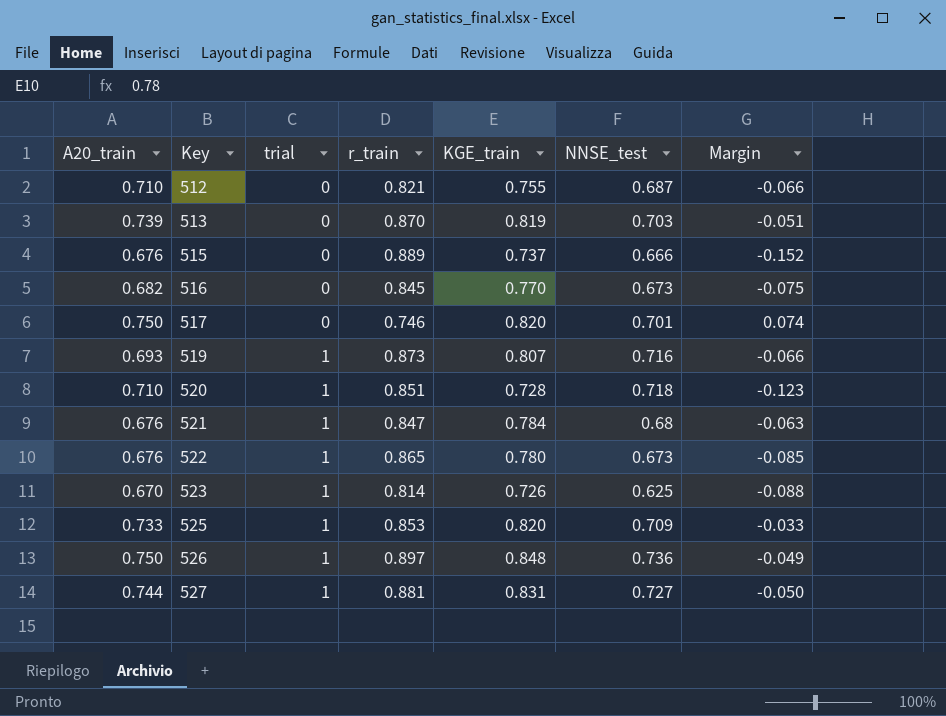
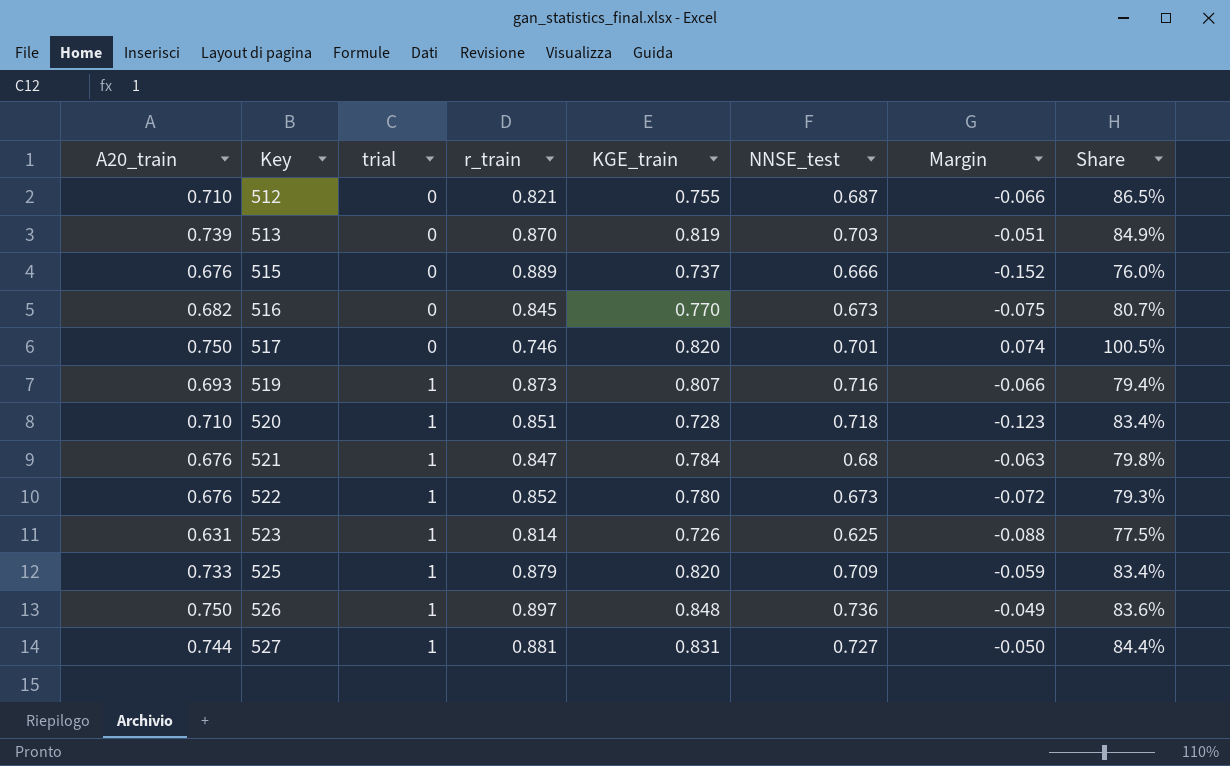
column Share | formula: none -> [A20_train] / [r_train]
522 | r_train: 0.865 -> 0.852
522 | Margin: -0.085 -> -0.072
523 | A20_train: 0.670 -> 0.631
525 | r_train: 0.853 -> 0.879
525 | Margin: -0.033 -> -0.059

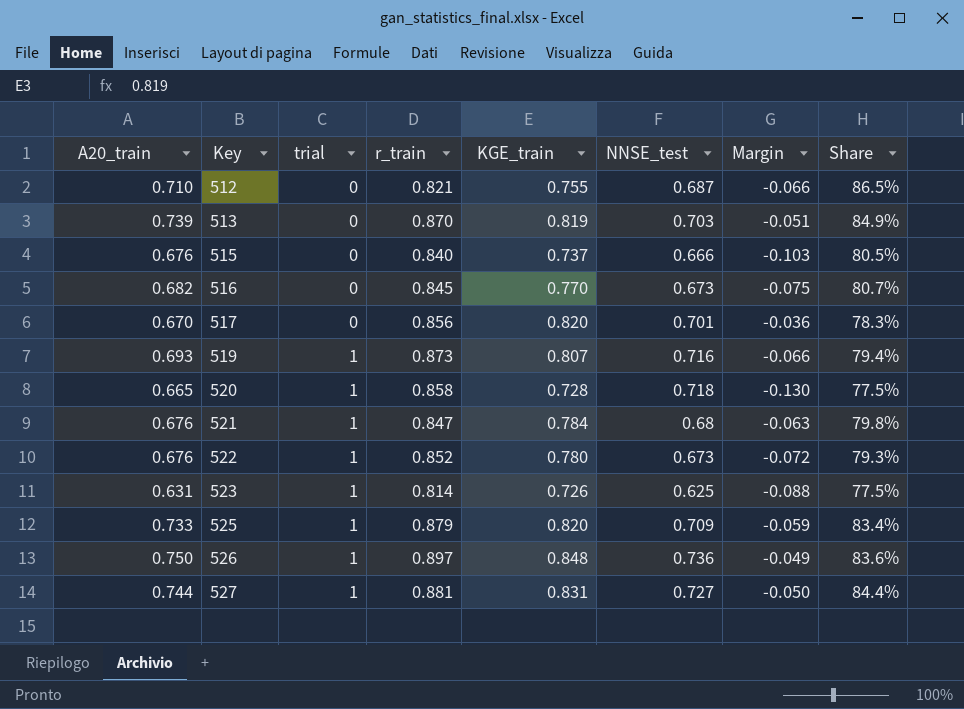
515 | r_train: 0.889 -> 0.840
515 | Margin: -0.152 -> -0.103
515 | Share: 76.0% -> 80.5%
517 | A20_train: 0.750 -> 0.670
517 | r_train: 0.746 -> 0.856
517 | Margin: 0.074 -> -0.036
517 | Share: 100.5% -> 78.3%
520 | A20_train: 0.710 -> 0.665
520 | r_train: 0.851 -> 0.858
520 | Margin: -0.123 -> -0.130
520 | Share: 83.4% -> 77.5%

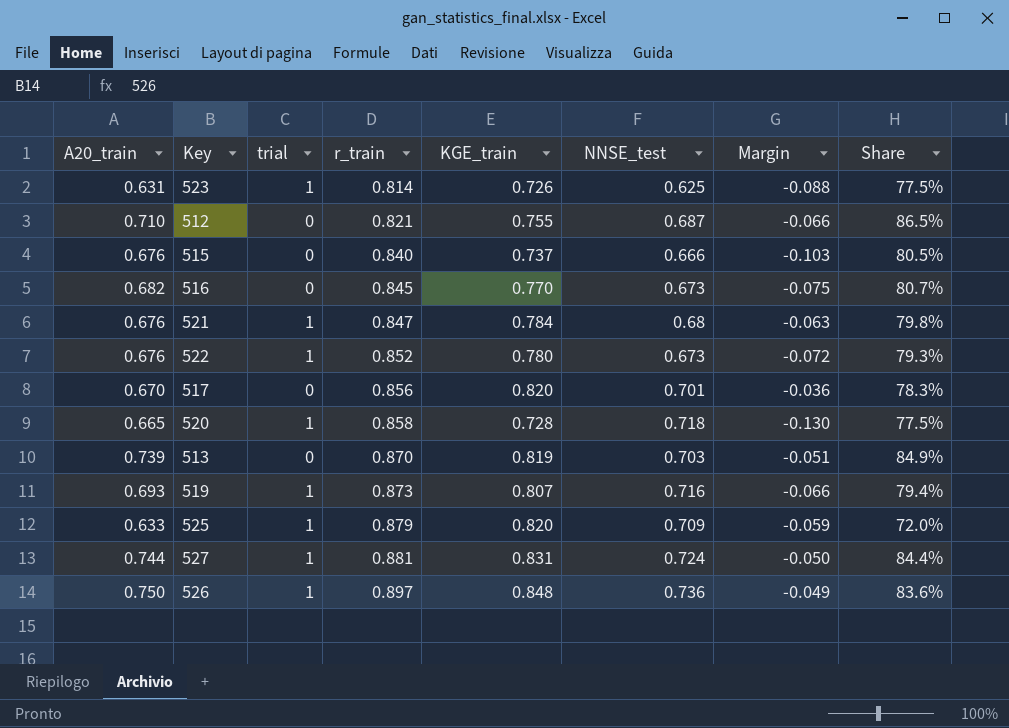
row order: Key ascending -> r_train ascending
525 | A20_train: 0.733 -> 0.633
525 | Share: 83.4% -> 72.0%
527 | NNSE_test: 0.727 -> 0.724

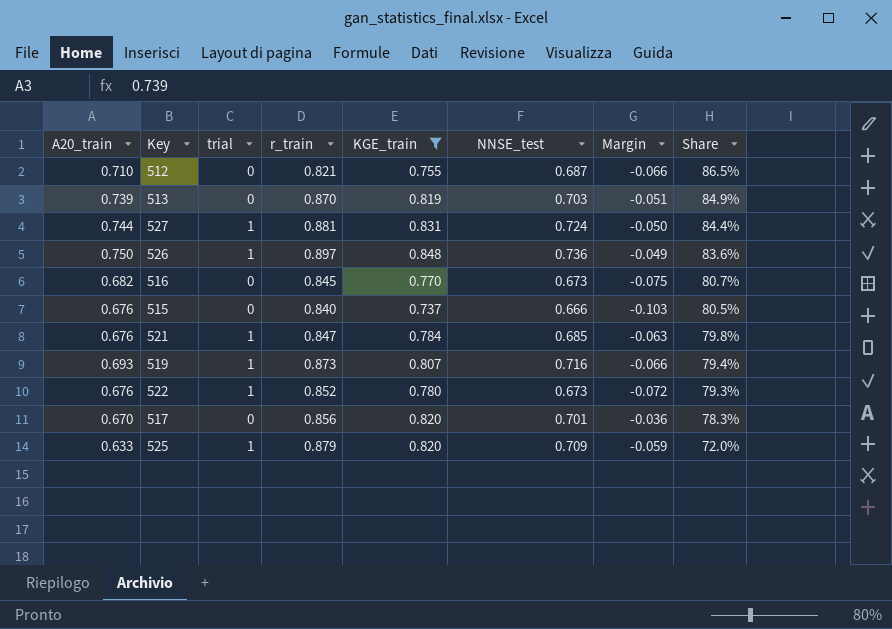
filter: none -> KGE_train >= 0.737
row order: r_train ascending -> Share descending
521 | NNSE_test: 0.68 -> 0.685

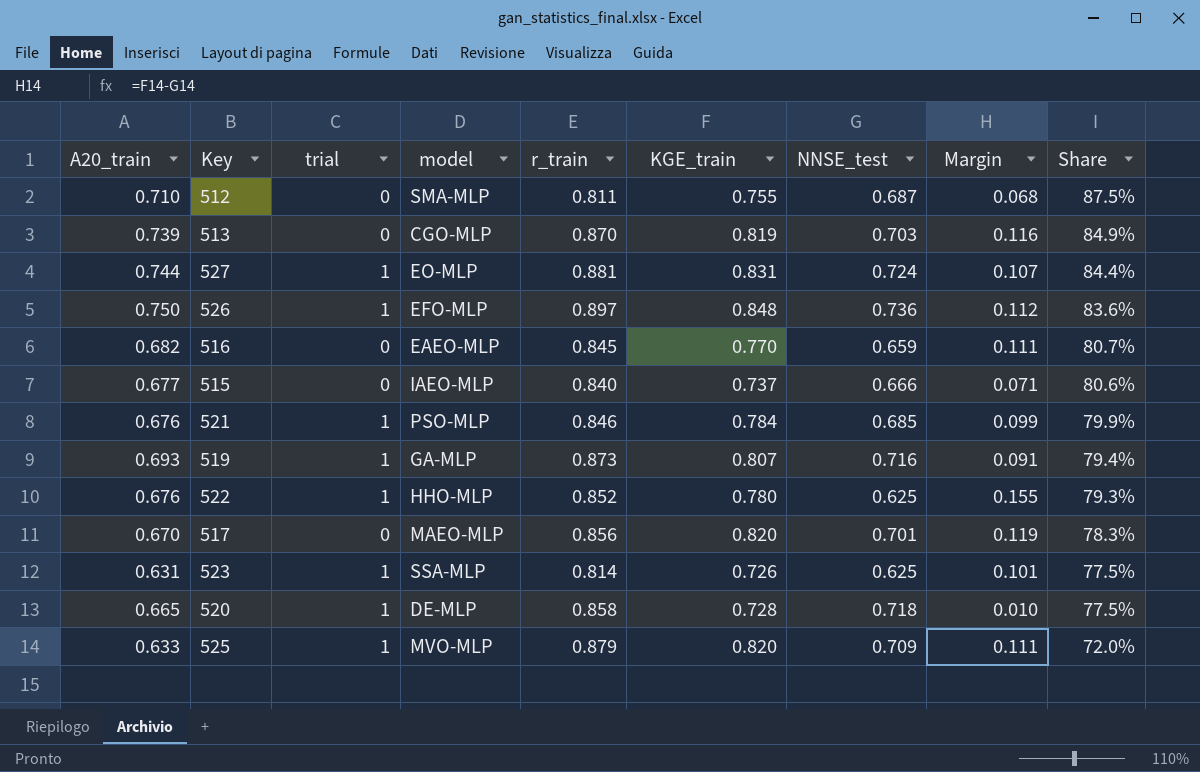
filter: KGE_train >= 0.737 -> none
column model | position: none -> 4
column Margin | formula: [KGE_train] - [r_train] -> [KGE_train] - [NNSE_test]
512 | r_train: 0.821 -> 0.811
512 | Share: 86.5% -> 87.5%
516 | NNSE_test: 0.673 -> 0.659
515 | A20_train: 0.676 -> 0.677
515 | Share: 80.5% -> 80.6%
521 | r_train: 0.847 -> 0.846
521 | Share: 79.8% -> 79.9%
522 | NNSE_test: 0.673 -> 0.625

